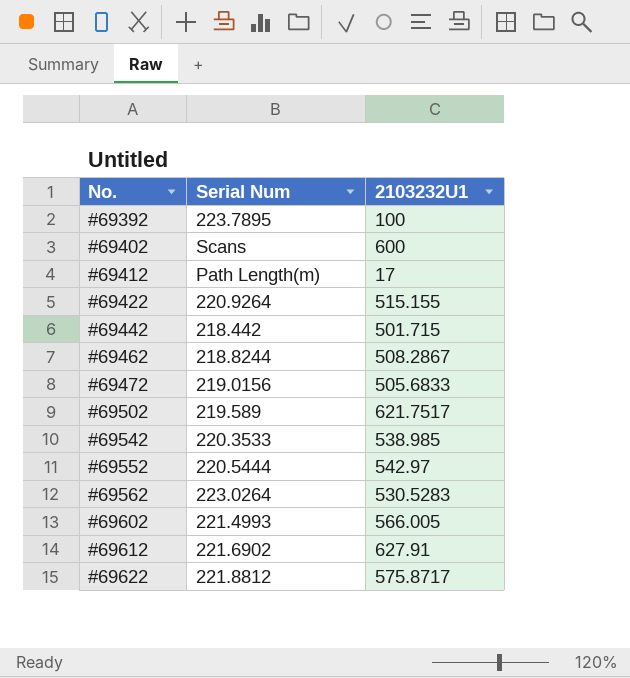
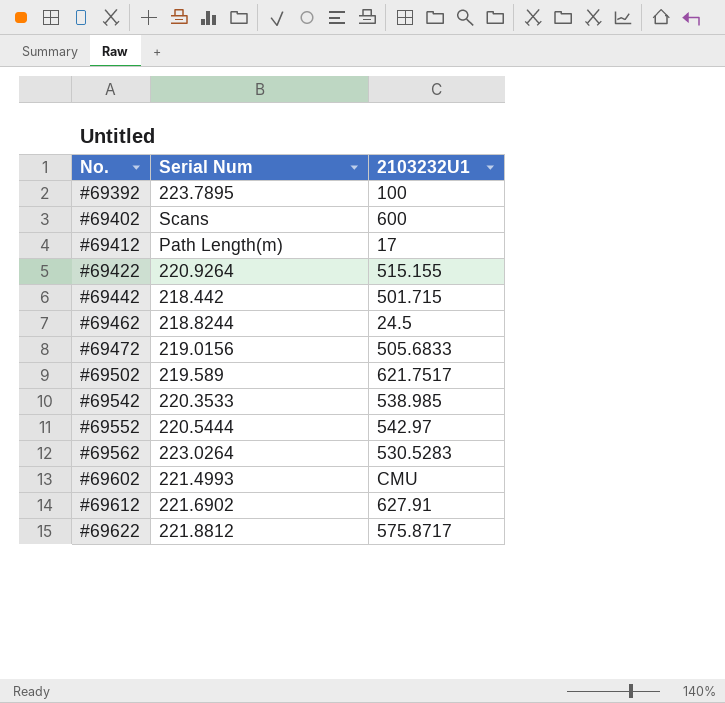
#69462 | 2103232U1: 508.2867 -> 24.5
#69602 | 2103232U1: 566.005 -> CMU

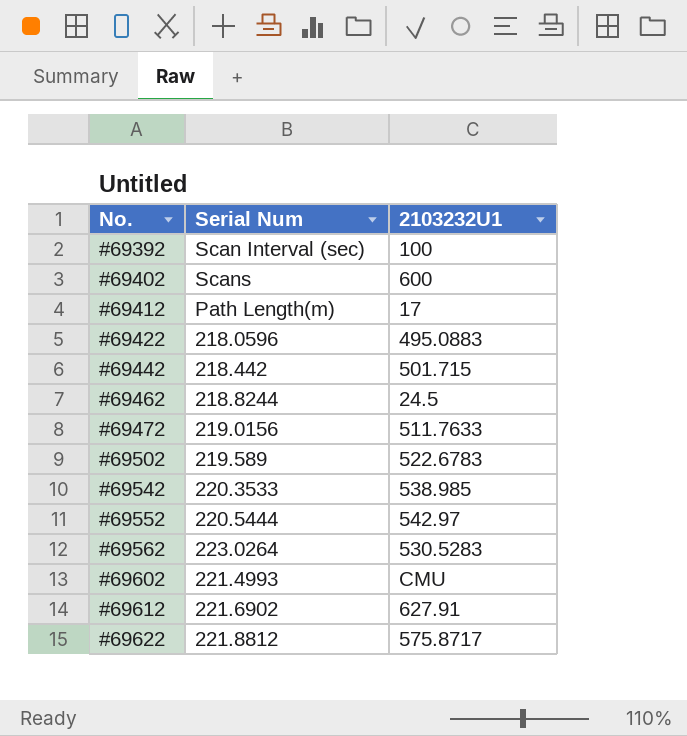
#69392 | Serial Num: 223.7895 -> Scan Interval (sec)
#69422 | Serial Num: 220.9264 -> 218.0596
#69422 | 2103232U1: 515.155 -> 495.0883
#69472 | 2103232U1: 505.6833 -> 511.7633
#69502 | 2103232U1: 621.7517 -> 522.6783

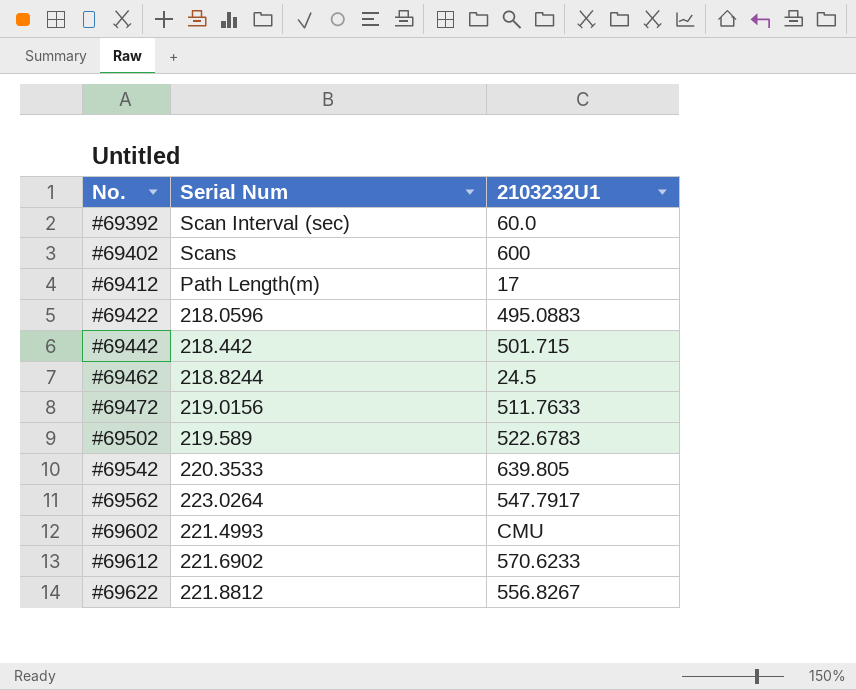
row #69552: 220.5444 | 542.97 -> none
#69392 | 2103232U1: 100 -> 60.0
#69542 | 2103232U1: 538.985 -> 639.805
#69562 | 2103232U1: 530.5283 -> 547.7917
#69612 | 2103232U1: 627.91 -> 570.6233
#69622 | 2103232U1: 575.8717 -> 556.8267

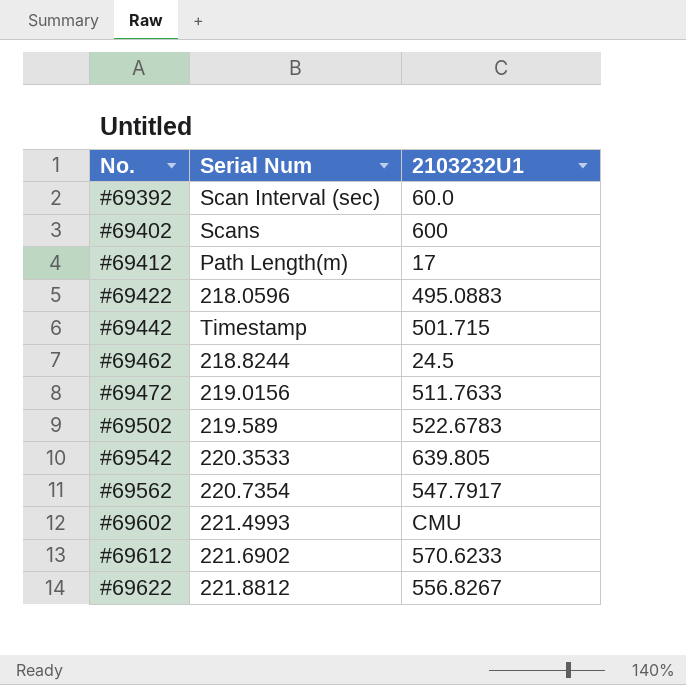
#69442 | Serial Num: 218.442 -> Timestamp
#69562 | Serial Num: 223.0264 -> 220.7354

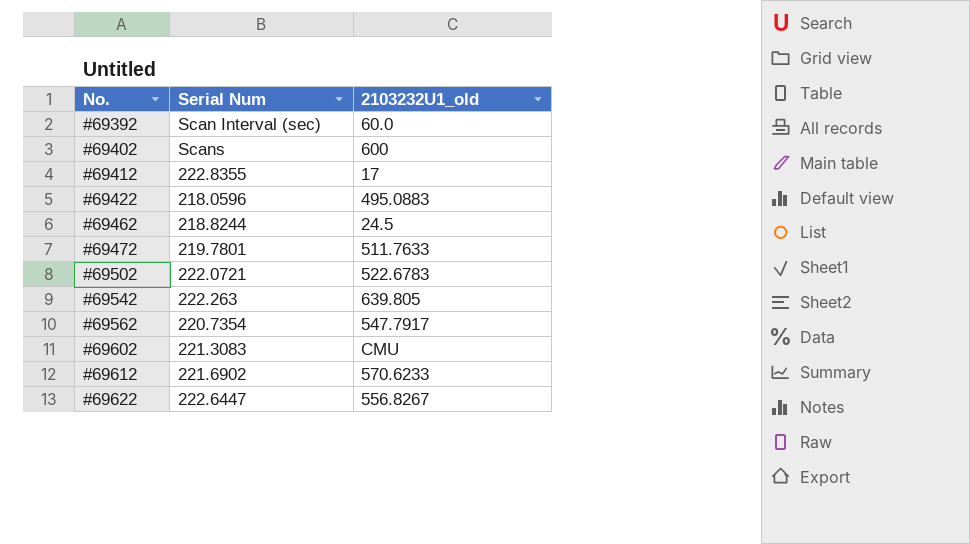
column name: 2103232U1 -> 2103232U1_old
row #69442: Timestamp | 501.715 -> none
#69412 | Serial Num: Path Length(m) -> 222.8355
#69472 | Serial Num: 219.0156 -> 219.7801
#69502 | Serial Num: 219.589 -> 222.0721
#69542 | Serial Num: 220.3533 -> 222.263
#69602 | Serial Num: 221.4993 -> 221.3083
#69622 | Serial Num: 221.8812 -> 222.6447

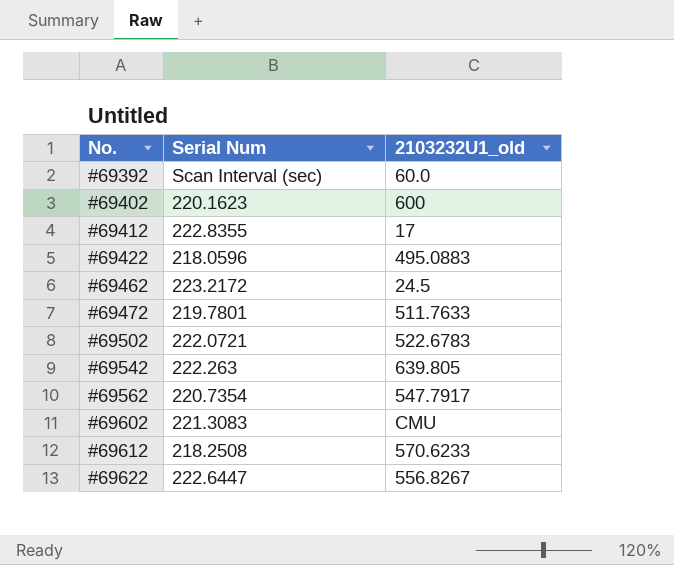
#69402 | Serial Num: Scans -> 220.1623
#69462 | Serial Num: 218.8244 -> 223.2172
#69612 | Serial Num: 221.6902 -> 218.2508

